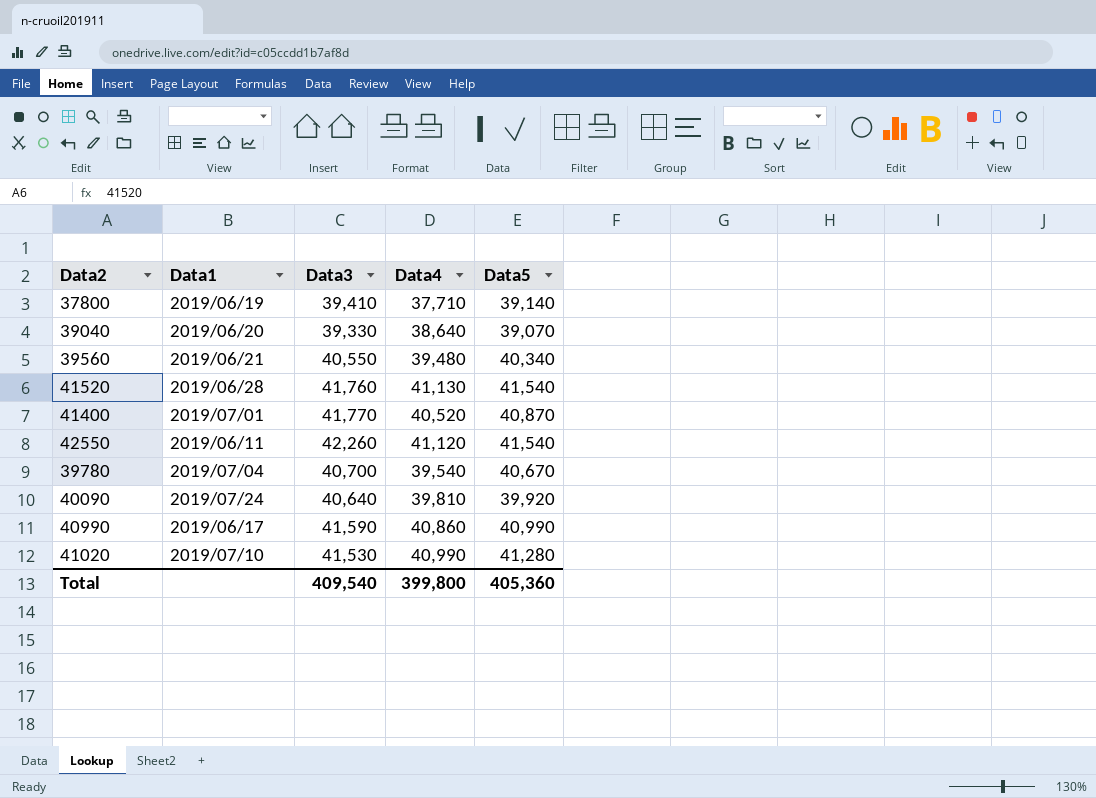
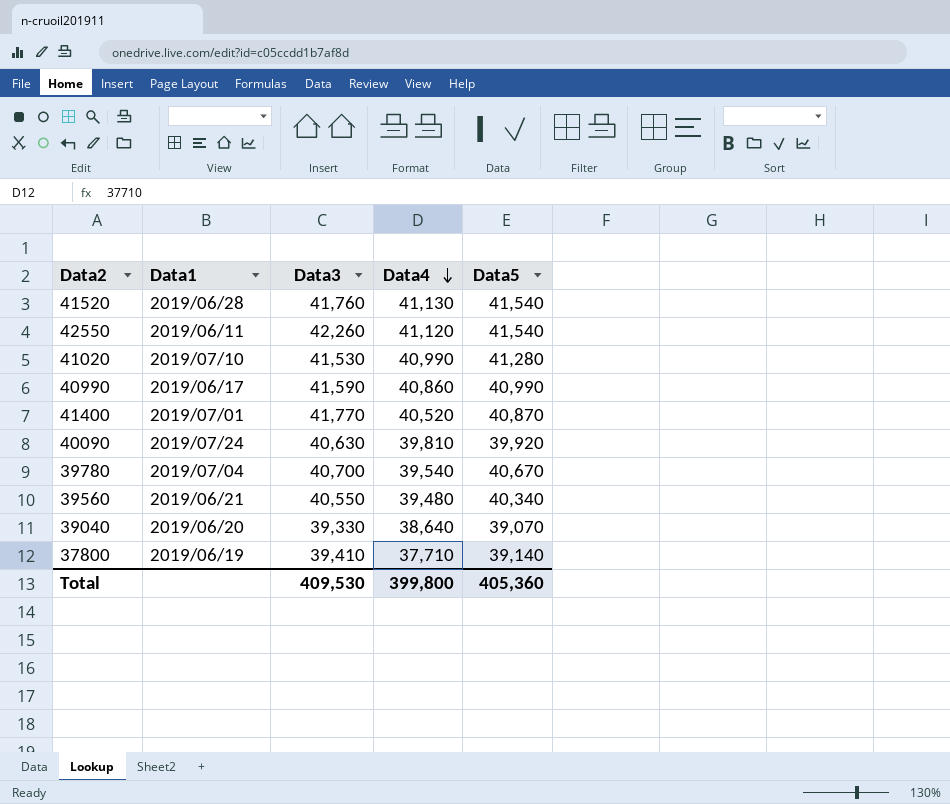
row order: none -> Data4 descending
40090 | Data3: 40,640 -> 40,630
Total | Data3: 409,540 -> 409,530

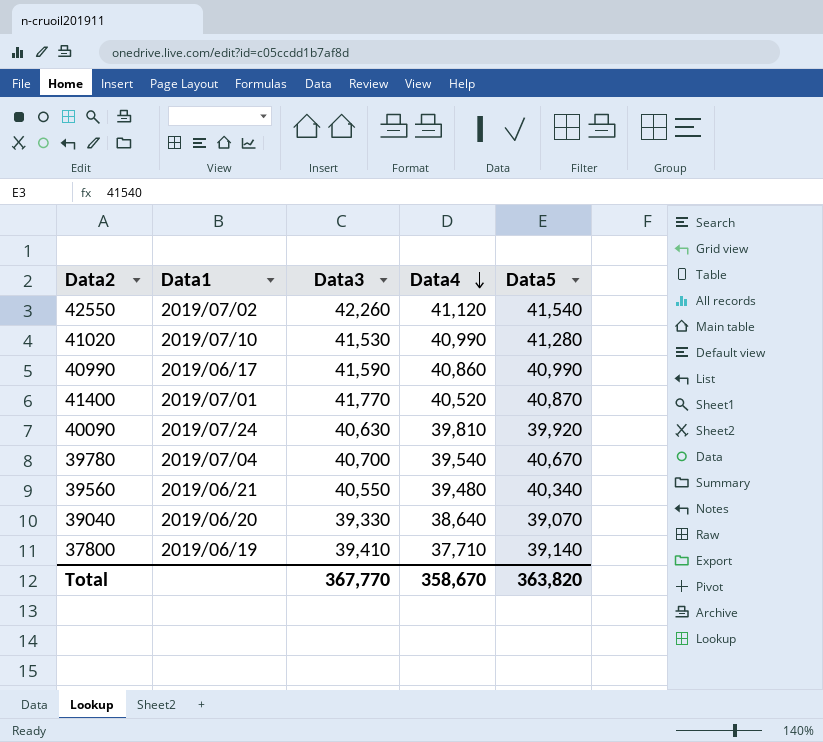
row 41520: 2019/06/28 | 41,760 | 41,130 | 41,540 -> none
42550 | Data1: 2019/06/11 -> 2019/07/02
Total | Data3: 409,530 -> 367,770
Total | Data4: 399,800 -> 358,670
Total | Data5: 405,360 -> 363,820

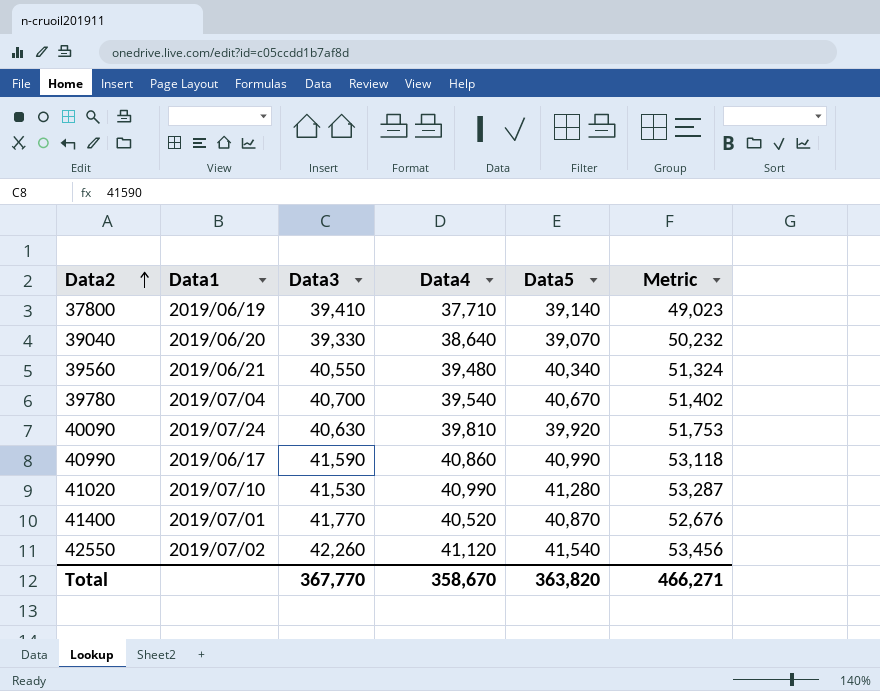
row order: Data4 descending -> Data2 ascending
column Metric | formula: none -> [Data4] * 1.3

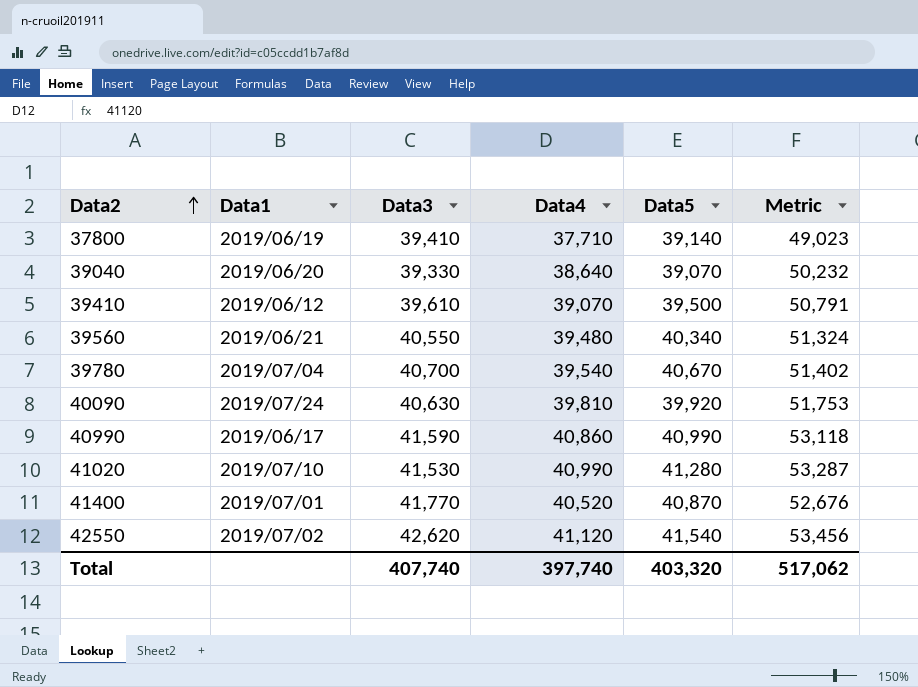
row 39410: none -> 2019/06/12 | 39,610 | 39,070 | 39,500 | 50,791
42550 | Data3: 42,260 -> 42,620
Total | Data3: 367,770 -> 407,740
Total | Data4: 358,670 -> 397,740
Total | Data5: 363,820 -> 403,320
Total | Metric: 466,271 -> 517,062

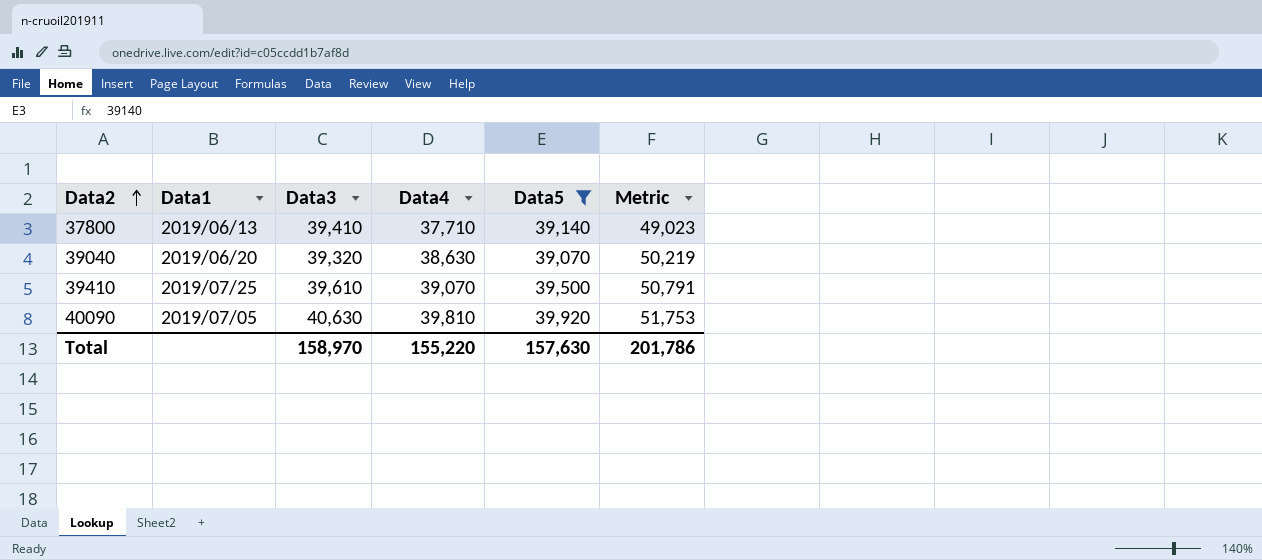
filter: none -> Data5 <= 39,920
37800 | Data1: 2019/06/19 -> 2019/06/13
39040 | Data3: 39,330 -> 39,320
39040 | Data4: 38,640 -> 38,630
39040 | Metric: 50,232 -> 50,219
39410 | Data1: 2019/06/12 -> 2019/07/25
40090 | Data1: 2019/07/24 -> 2019/07/05
Total | Data3: 407,740 -> 158,970
Total | Data4: 397,740 -> 155,220
Total | Data5: 403,320 -> 157,630
Total | Metric: 517,062 -> 201,786

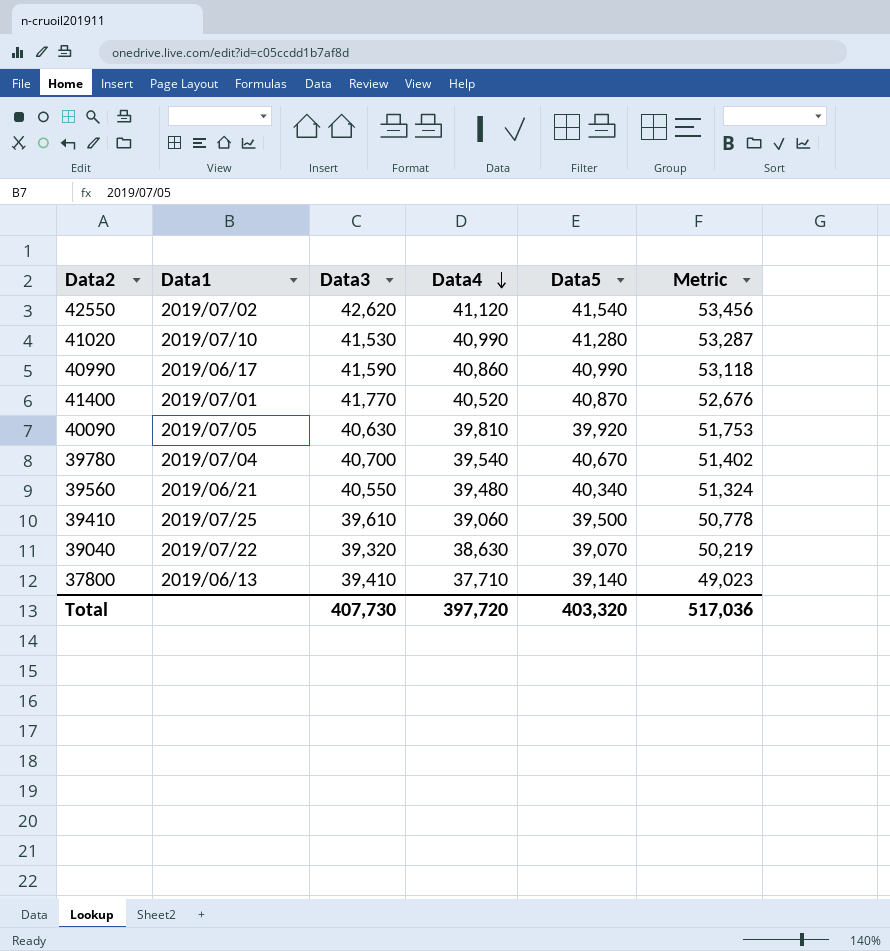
filter: Data5 <= 39,920 -> none
row order: Data2 ascending -> Data4 descending
39410 | Data4: 39,070 -> 39,060
39410 | Metric: 50,791 -> 50,778
39040 | Data1: 2019/06/20 -> 2019/07/22
Total | Data3: 158,970 -> 407,730
Total | Data4: 155,220 -> 397,720
Total | Data5: 157,630 -> 403,320
Total | Metric: 201,786 -> 517,036

